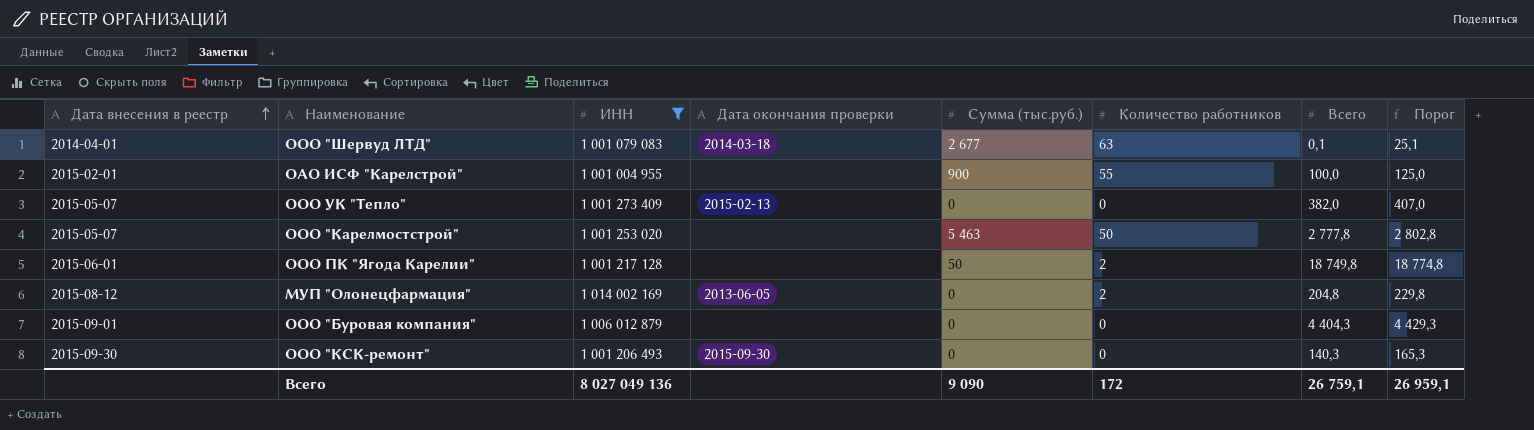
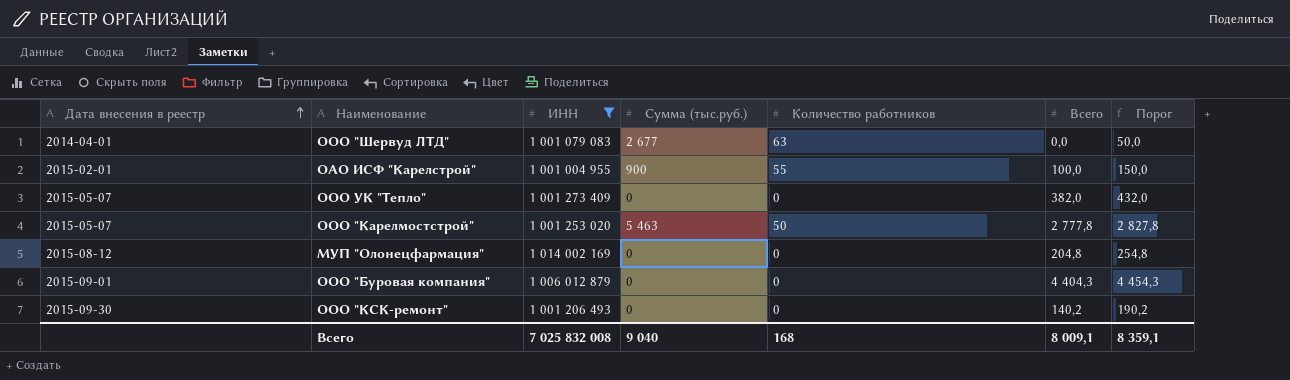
column Дата окончания проверки | position: 4 -> none
column Порог | formula: [Всего] + 25 -> [Всего] + 50
row ООО ПК "Ягода Карелии": 2015-06-01 | 1 001 217 128 | none | 50 | 2 | 18 749,8 | 18 774,8 -> none
ООО "Шервуд ЛТД" | Всего: 0,1 -> 0,0
МУП "Олонецфармация" | Количество работников: 2 -> 0
ООО "КСК-ремонт" | Всего: 140,3 -> 140,2
Всего | ИНН: 8 027 049 136 -> 7 025 832 008
Всего | Сумма (тыс.руб.): 9 090 -> 9 040
Всего | Количество работников: 172 -> 168
Всего | Всего: 26 759,1 -> 8 009,1
Всего | Порог: 26 959,1 -> 8 359,1

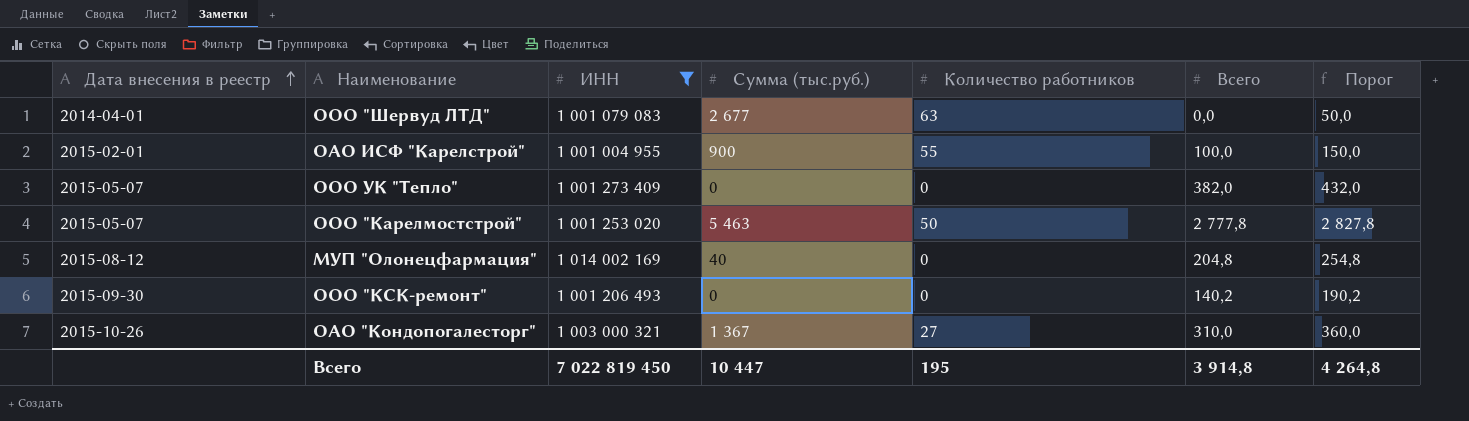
row ООО "Буровая компания": 2015-09-01 | 1 006 012 879 | 0 | 0 | 4 404,3 | 4 454,3 -> none
МУП "Олонецфармация" | Сумма (тыс.руб.): 0 -> 40
row ОАО "Кондопогалесторг": none -> 2015-10-26 | 1 003 000 321 | 1 367 | 27 | 310,0 | 360,0
Всего | ИНН: 7 025 832 008 -> 7 022 819 450
Всего | Сумма (тыс.руб.): 9 040 -> 10 447
Всего | Количество работников: 168 -> 195
Всего | Всего: 8 009,1 -> 3 914,8
Всего | Порог: 8 359,1 -> 4 264,8

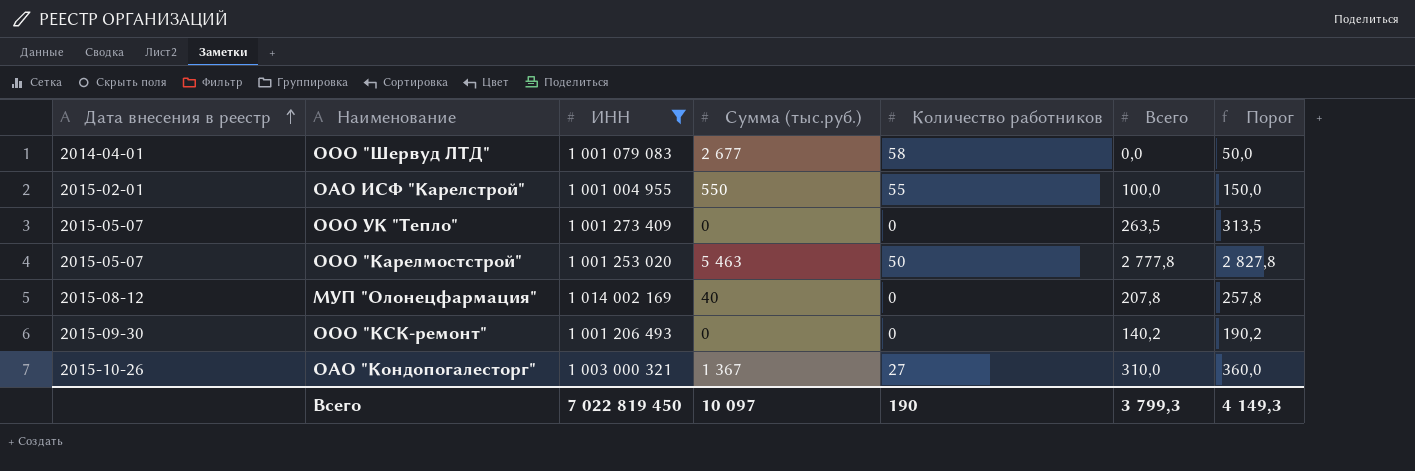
ООО "Шервуд ЛТД" | Количество работников: 63 -> 58
ОАО ИСФ "Карелстрой" | Сумма (тыс.руб.): 900 -> 550
ООО УК "Тепло" | Всего: 382,0 -> 263,5
ООО УК "Тепло" | Порог: 432,0 -> 313,5
МУП "Олонецфармация" | Всего: 204,8 -> 207,8
МУП "Олонецфармация" | Порог: 254,8 -> 257,8
Всего | Сумма (тыс.руб.): 10 447 -> 10 097
Всего | Количество работников: 195 -> 190
Всего | Всего: 3 914,8 -> 3 799,3
Всего | Порог: 4 264,8 -> 4 149,3

